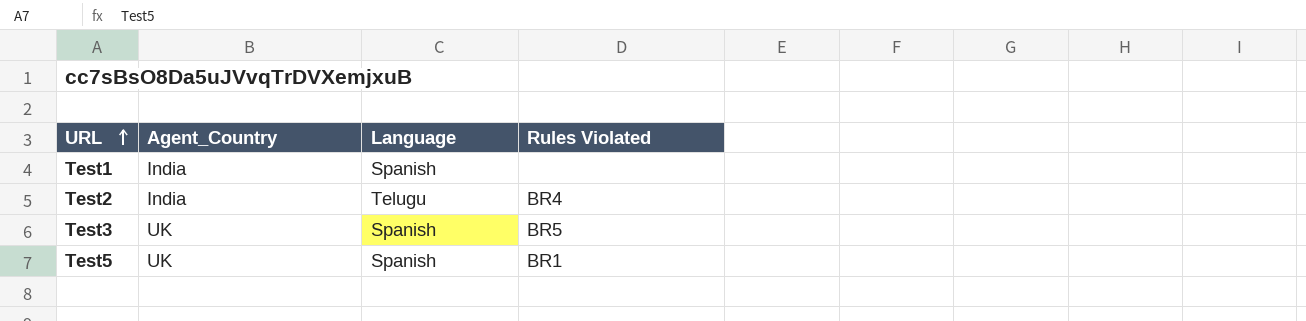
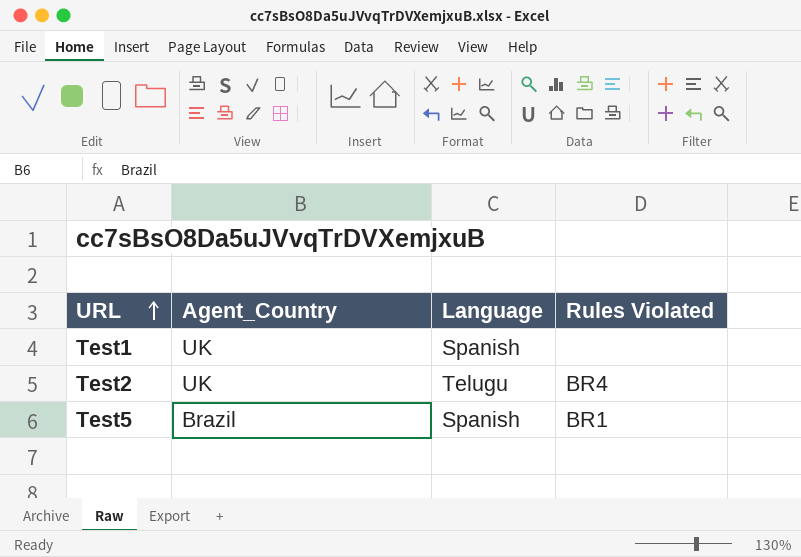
row Test3: UK | Spanish | BR5 -> none
Test1 | Agent_Country: India -> UK
Test2 | Agent_Country: India -> UK
Test5 | Agent_Country: UK -> Brazil

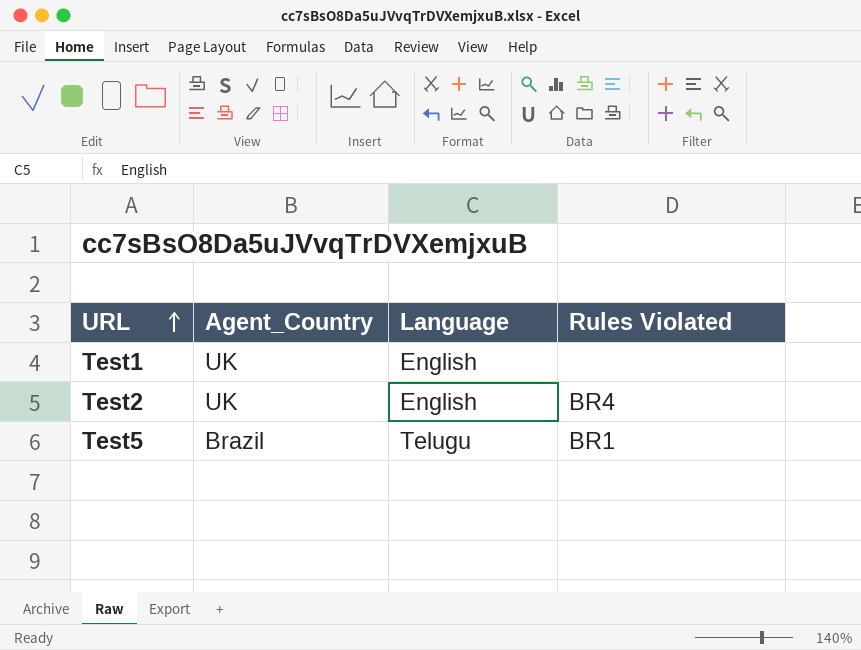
Test1 | Language: Spanish -> English
Test2 | Language: Telugu -> English
Test5 | Language: Spanish -> Telugu

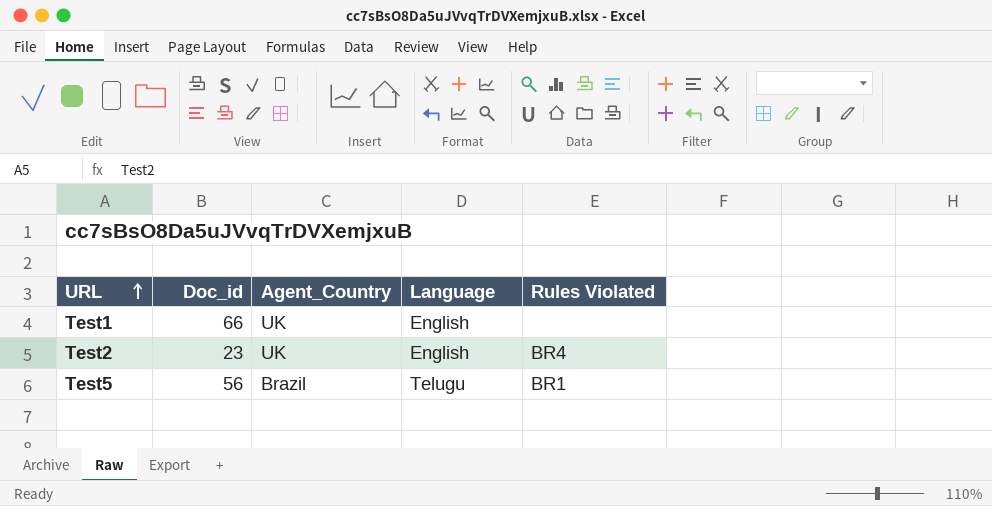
column Doc_id | position: none -> 2

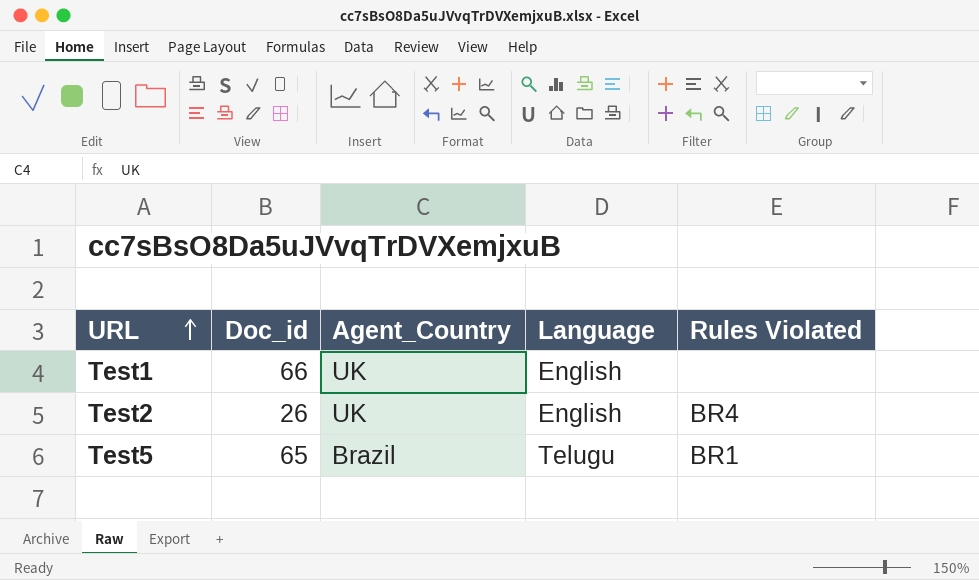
Test2 | Doc_id: 23 -> 26
Test5 | Doc_id: 56 -> 65

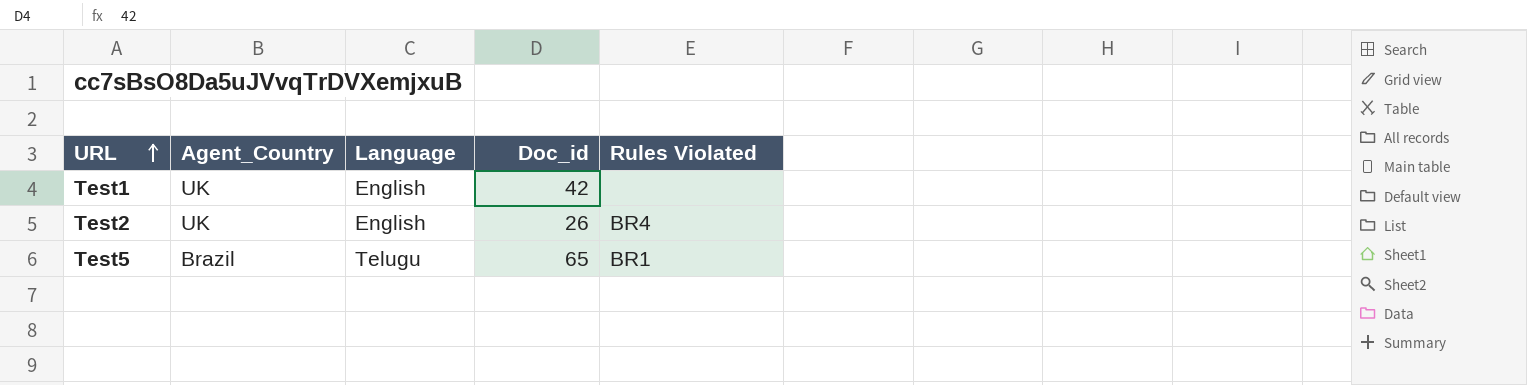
column Doc_id | position: 2 -> 4
Test1 | Doc_id: 66 -> 42

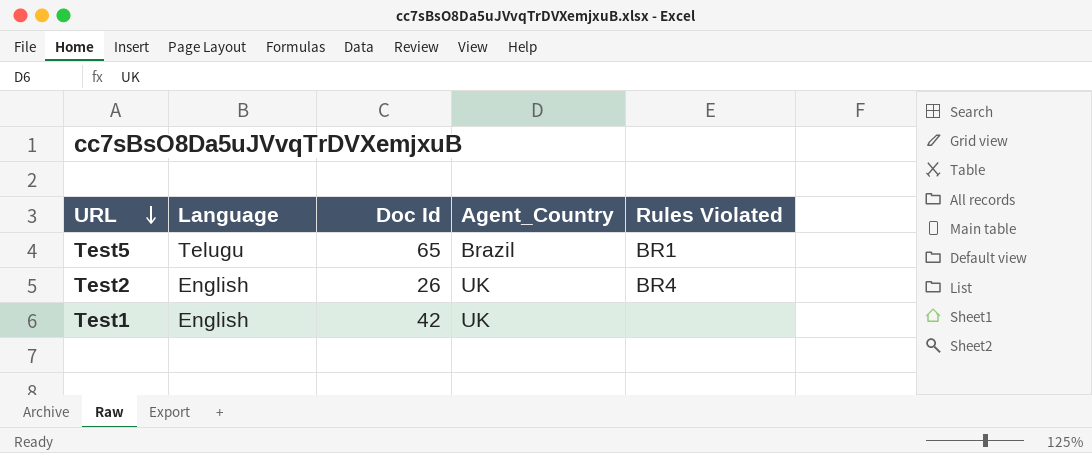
row order: URL ascending -> URL descending
column name: Doc_id -> Doc Id
column Agent_Country | position: 2 -> 4

